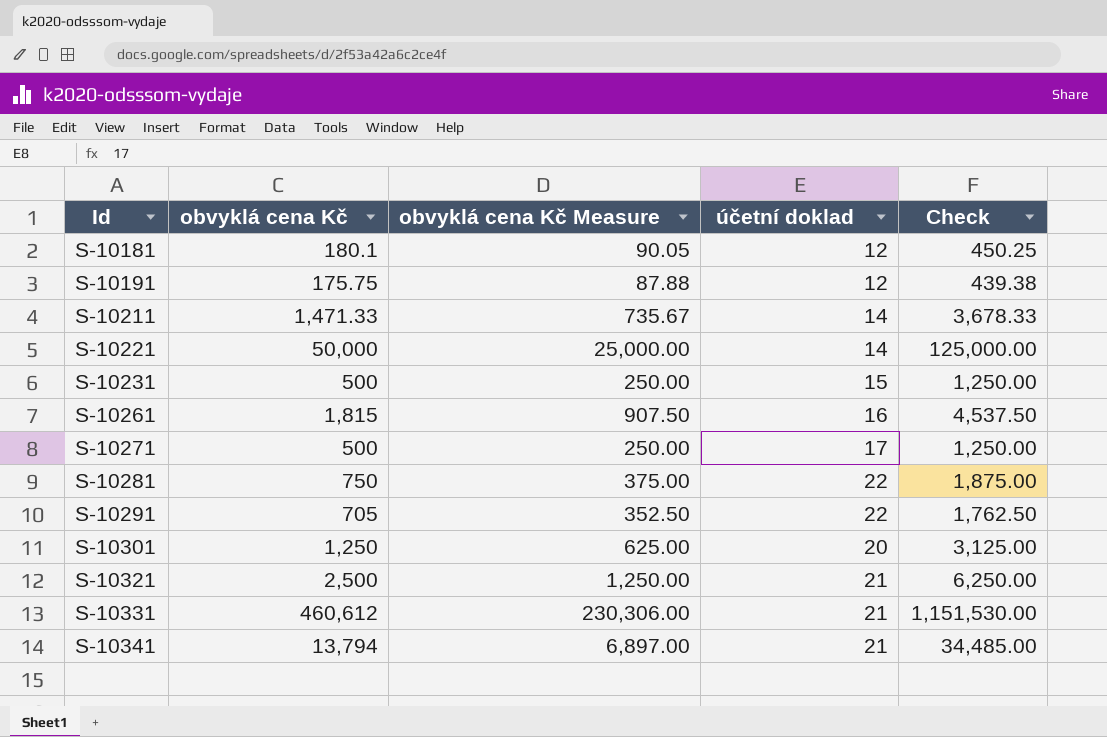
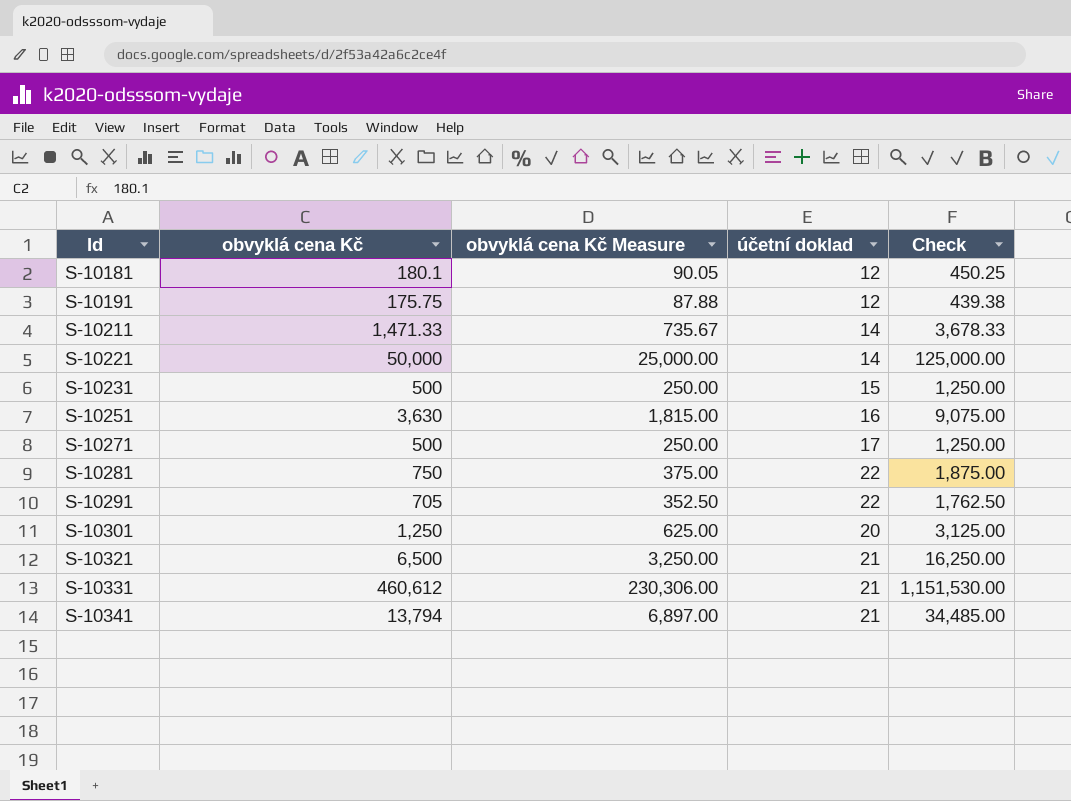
row S-10261: 1,815 | 907.50 | 16 | 4,537.50 -> none
row S-10251: none -> 3,630 | 1,815.00 | 16 | 9,075.00
S-10321 | obvyklá cena Kč: 2,500 -> 6,500
S-10321 | obvyklá cena Kč Measure: 1,250.00 -> 3,250.00
S-10321 | Check: 6,250.00 -> 16,250.00

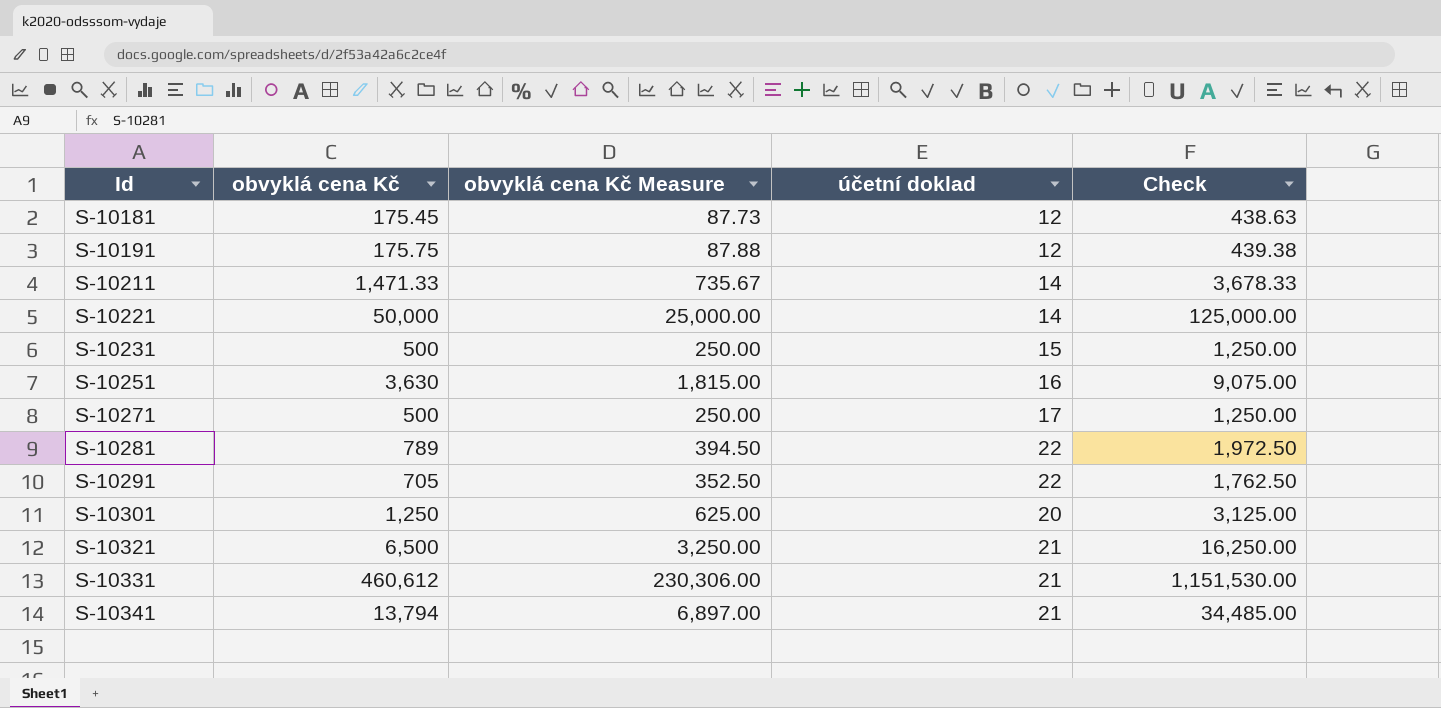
S-10181 | obvyklá cena Kč: 180.1 -> 175.45
S-10181 | obvyklá cena Kč Measure: 90.05 -> 87.73
S-10181 | Check: 450.25 -> 438.63
S-10281 | obvyklá cena Kč: 750 -> 789
S-10281 | obvyklá cena Kč Measure: 375.00 -> 394.50
S-10281 | Check: 1,875.00 -> 1,972.50

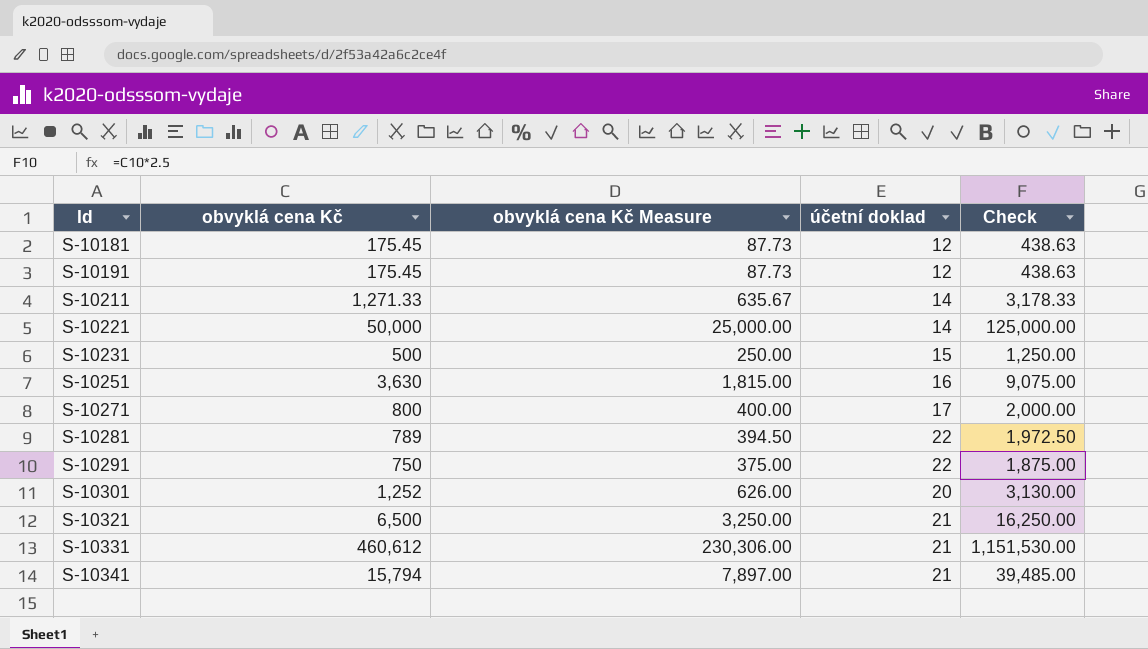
S-10191 | obvyklá cena Kč: 175.75 -> 175.45
S-10191 | obvyklá cena Kč Measure: 87.88 -> 87.73
S-10191 | Check: 439.38 -> 438.63
S-10211 | obvyklá cena Kč: 1,471.33 -> 1,271.33
S-10211 | obvyklá cena Kč Measure: 735.67 -> 635.67
S-10211 | Check: 3,678.33 -> 3,178.33
S-10271 | obvyklá cena Kč: 500 -> 800
S-10271 | obvyklá cena Kč Measure: 250.00 -> 400.00
S-10271 | Check: 1,250.00 -> 2,000.00
S-10291 | obvyklá cena Kč: 705 -> 750
S-10291 | obvyklá cena Kč Measure: 352.50 -> 375.00
S-10291 | Check: 1,762.50 -> 1,875.00
S-10301 | obvyklá cena Kč: 1,250 -> 1,252
S-10301 | obvyklá cena Kč Measure: 625.00 -> 626.00
S-10301 | Check: 3,125.00 -> 3,130.00
S-10341 | obvyklá cena Kč: 13,794 -> 15,794
S-10341 | obvyklá cena Kč Measure: 6,897.00 -> 7,897.00
S-10341 | Check: 34,485.00 -> 39,485.00

